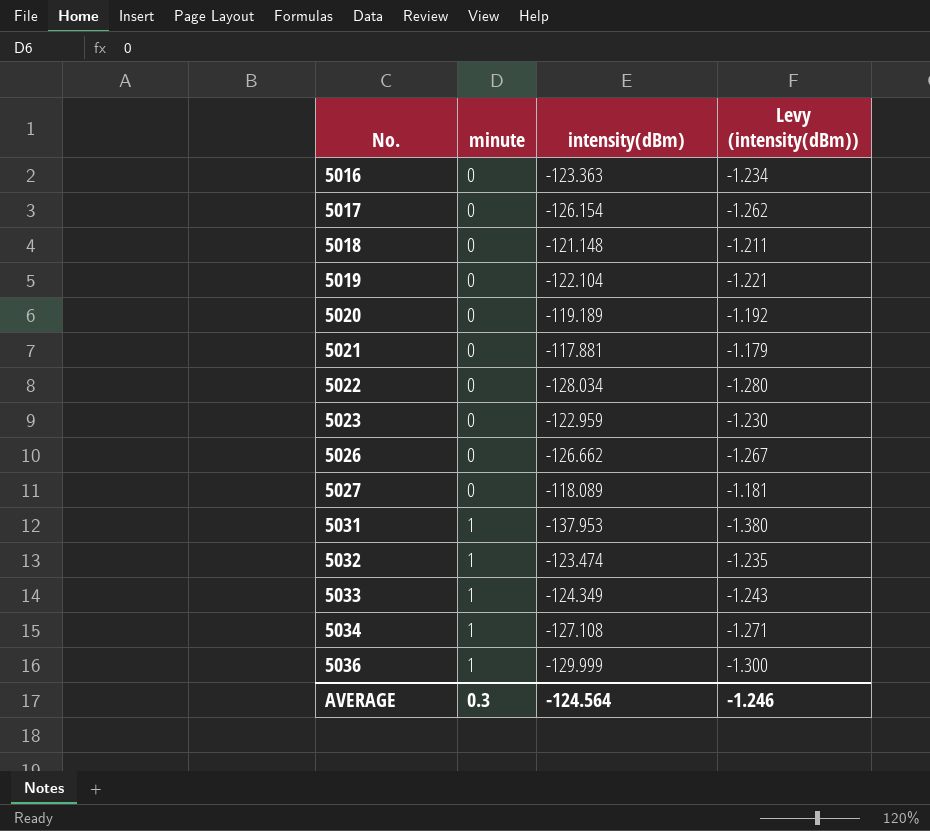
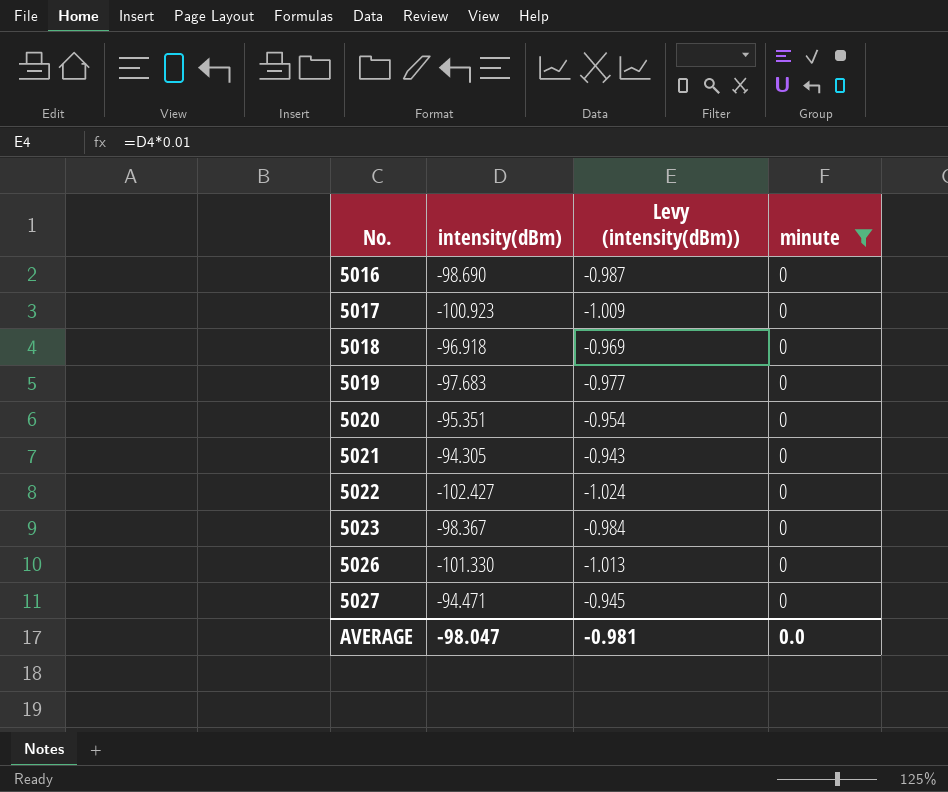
filter: none -> minute = 0
column minute | position: 2 -> 4
5016 | intensity(dBm): -123.363 -> -98.690
5016 | Levy (intensity(dBm)): -1.234 -> -0.987
5017 | intensity(dBm): -126.154 -> -100.923
5017 | Levy (intensity(dBm)): -1.262 -> -1.009
5018 | intensity(dBm): -121.148 -> -96.918
5018 | Levy (intensity(dBm)): -1.211 -> -0.969
5019 | intensity(dBm): -122.104 -> -97.683
5019 | Levy (intensity(dBm)): -1.221 -> -0.977
5020 | intensity(dBm): -119.189 -> -95.351
5020 | Levy (intensity(dBm)): -1.192 -> -0.954
5021 | intensity(dBm): -117.881 -> -94.305
5021 | Levy (intensity(dBm)): -1.179 -> -0.943
5022 | intensity(dBm): -128.034 -> -102.427
5022 | Levy (intensity(dBm)): -1.280 -> -1.024
5023 | intensity(dBm): -122.959 -> -98.367
5023 | Levy (intensity(dBm)): -1.230 -> -0.984
5026 | intensity(dBm): -126.662 -> -101.330
5026 | Levy (intensity(dBm)): -1.267 -> -1.013
5027 | intensity(dBm): -118.089 -> -94.471
5027 | Levy (intensity(dBm)): -1.181 -> -0.945
AVERAGE | intensity(dBm): -124.564 -> -98.047
AVERAGE | Levy (intensity(dBm)): -1.246 -> -0.981
AVERAGE | minute: 0.3 -> 0.0

